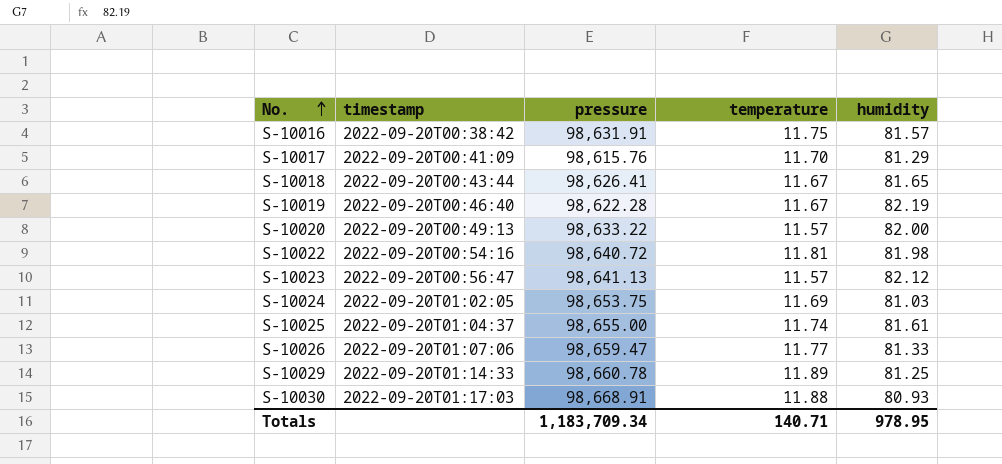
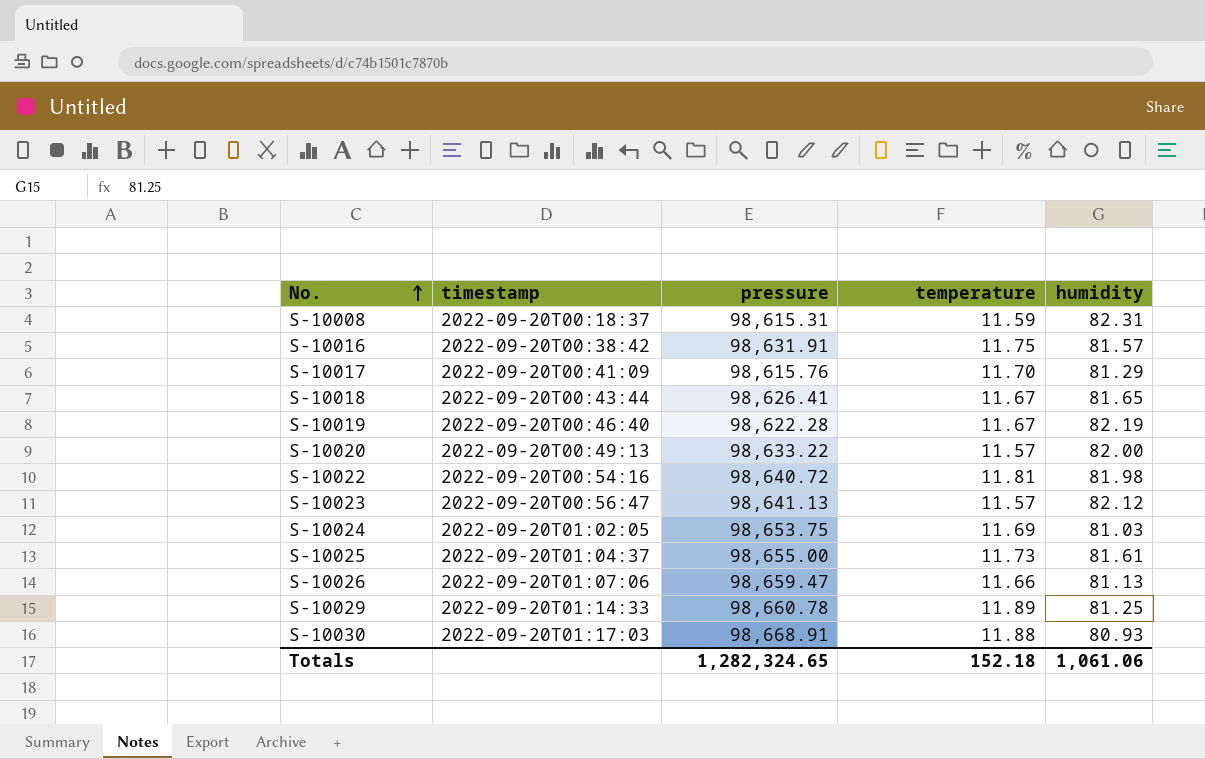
row S-10008: none -> 2022-09-20T00:18:37 | 98,615.31 | 11.59 | 82.31
S-10025 | temperature: 11.74 -> 11.73
S-10026 | temperature: 11.77 -> 11.66
S-10026 | humidity: 81.33 -> 81.13
Totals | pressure: 1,183,709.34 -> 1,282,324.65
Totals | temperature: 140.71 -> 152.18
Totals | humidity: 978.95 -> 1,061.06

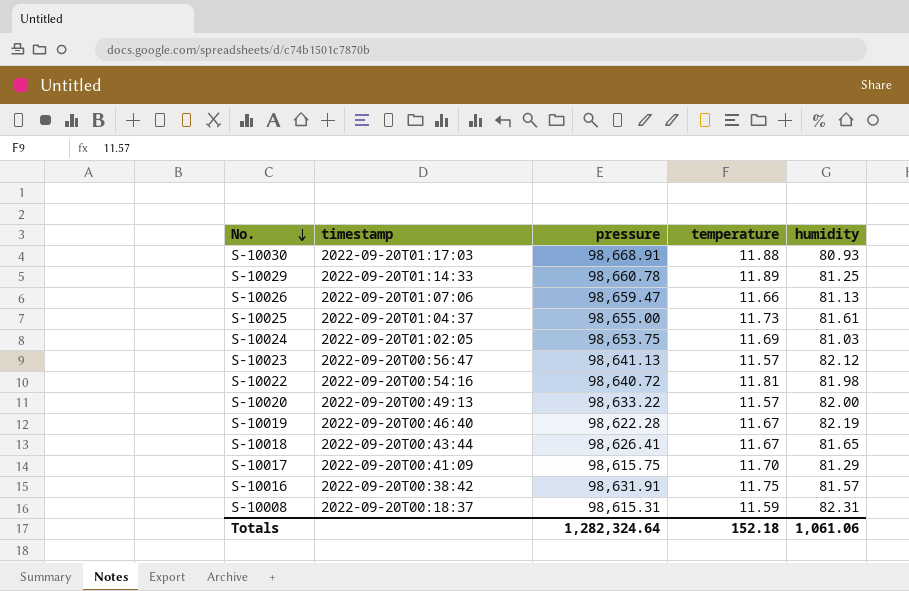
row order: No. ascending -> No. descending
S-10017 | pressure: 98,615.76 -> 98,615.75
Totals | pressure: 1,282,324.65 -> 1,282,324.64

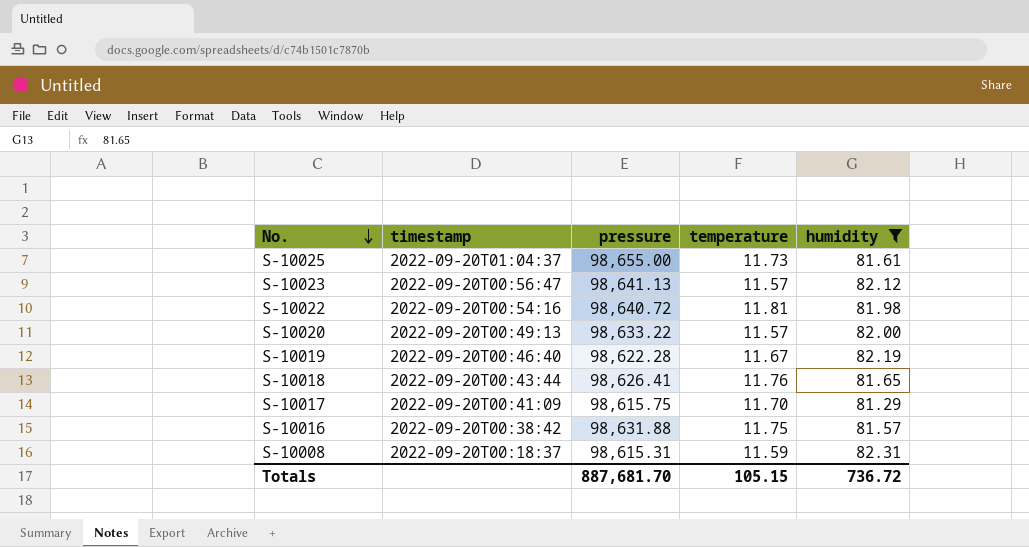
filter: none -> humidity >= 81.29
S-10018 | temperature: 11.67 -> 11.76
S-10016 | pressure: 98,631.91 -> 98,631.88
Totals | pressure: 1,282,324.64 -> 887,681.70
Totals | temperature: 152.18 -> 105.15
Totals | humidity: 1,061.06 -> 736.72

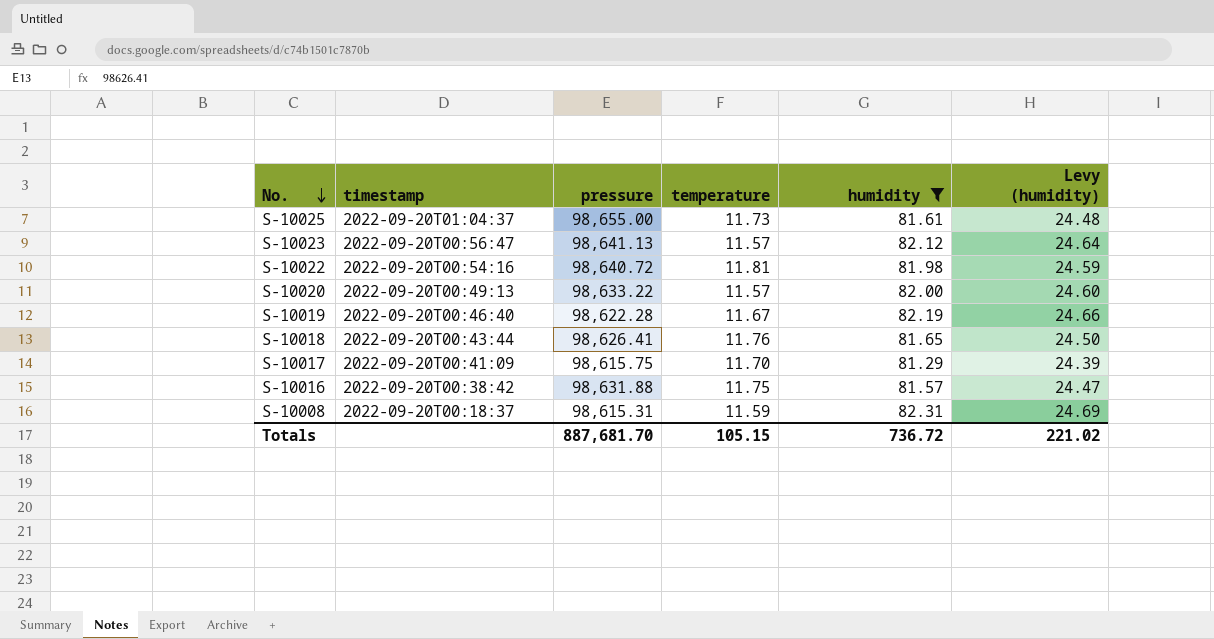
column Levy (humidity) | formula: none -> [humidity] * 0.3

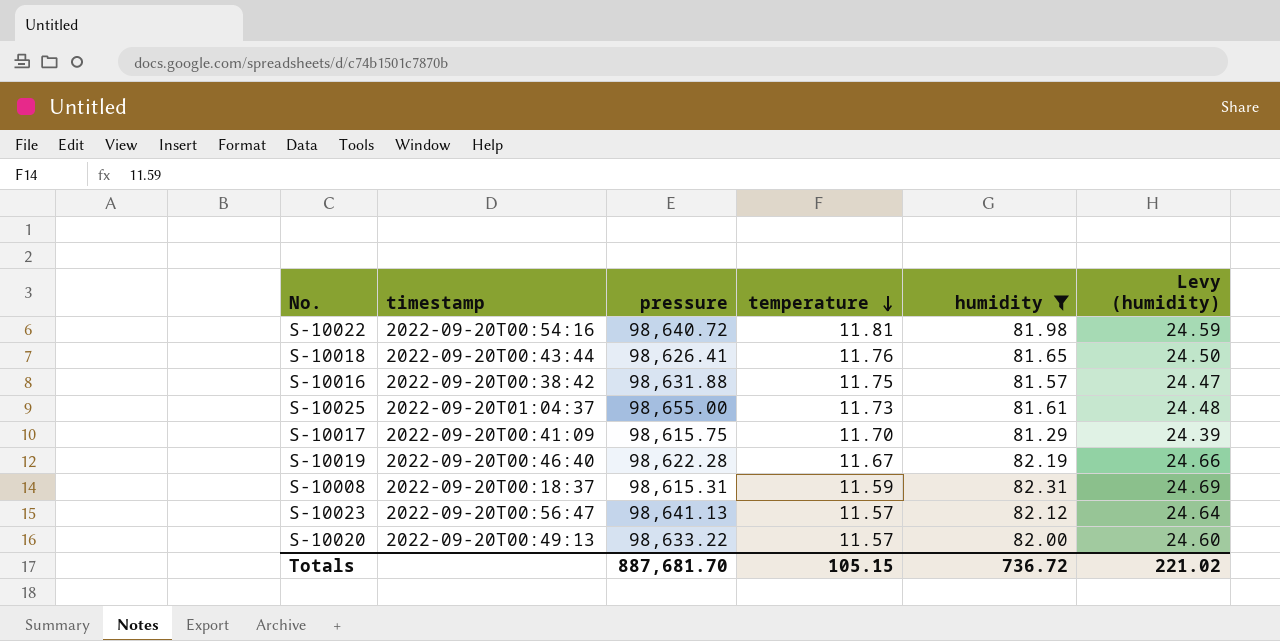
row order: No. descending -> temperature descending

